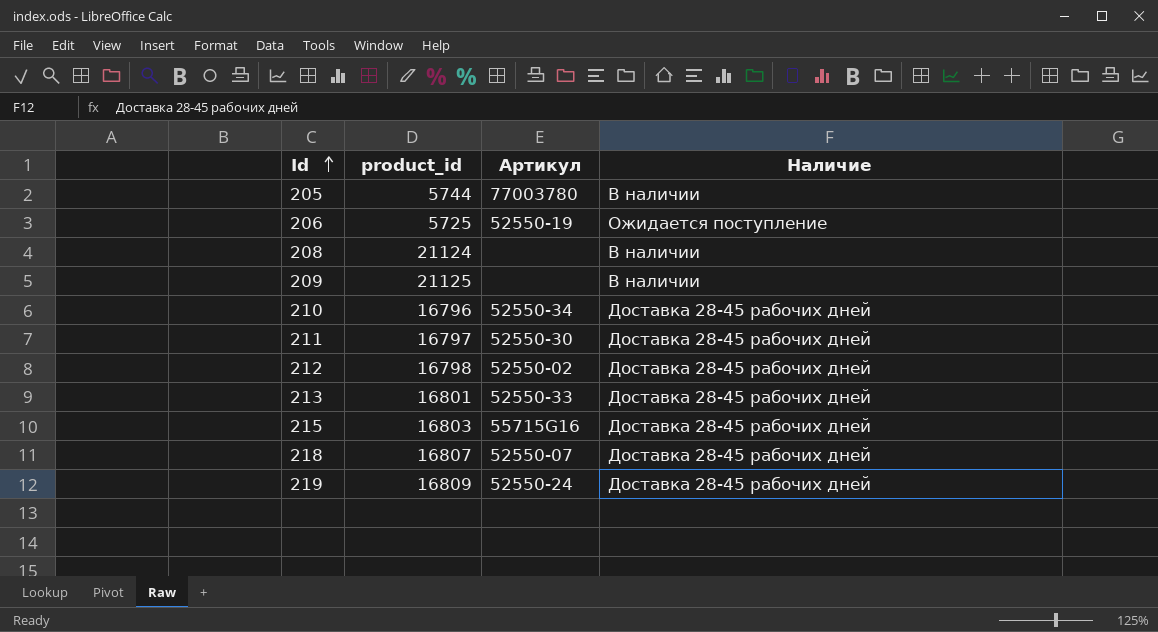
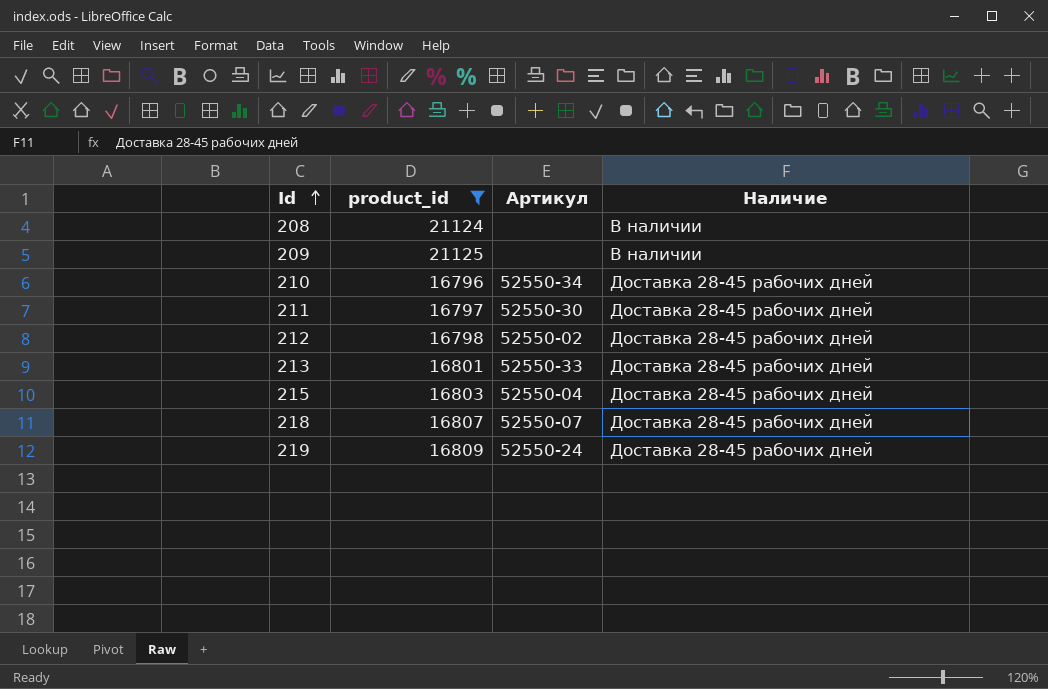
filter: none -> product_id >= 16796
215 | Артикул: 55715G16 -> 52550-04

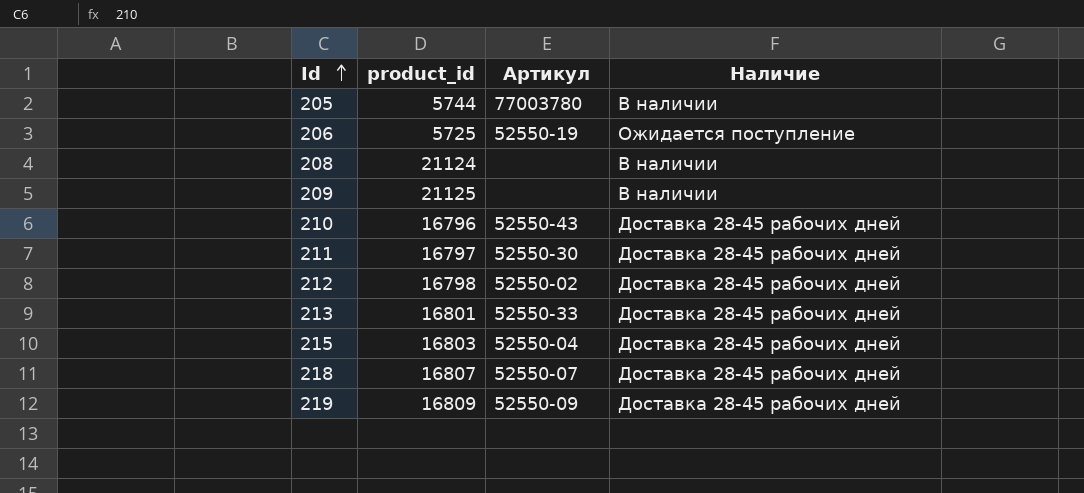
filter: product_id >= 16796 -> none
210 | Артикул: 52550-34 -> 52550-43
219 | Артикул: 52550-24 -> 52550-09

